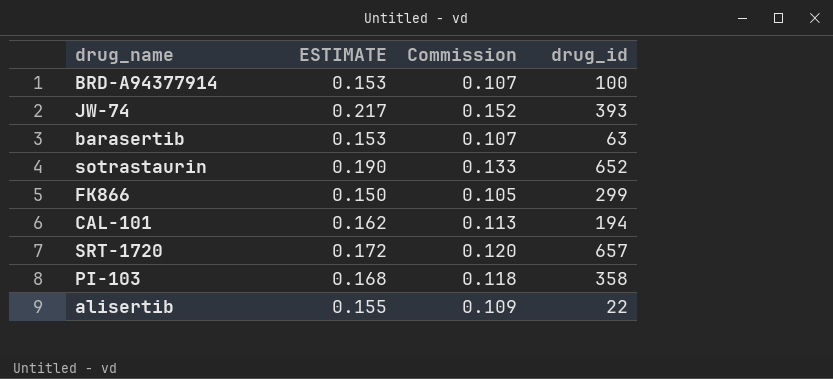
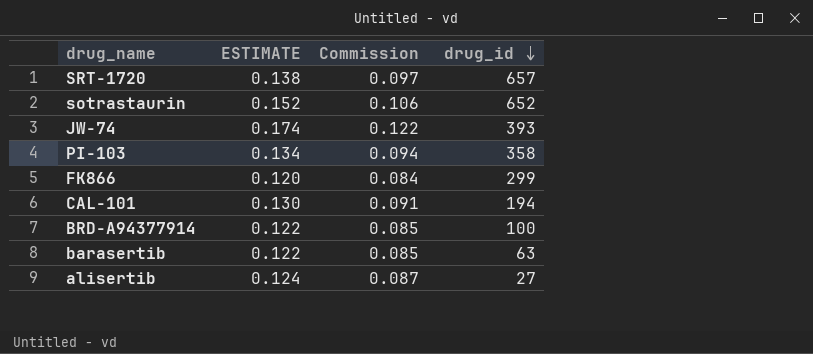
row order: none -> drug_id descending
SRT-1720 | ESTIMATE: 0.172 -> 0.138
SRT-1720 | Commission: 0.120 -> 0.097
sotrastaurin | ESTIMATE: 0.190 -> 0.152
sotrastaurin | Commission: 0.133 -> 0.106
JW-74 | ESTIMATE: 0.217 -> 0.174
JW-74 | Commission: 0.152 -> 0.122
PI-103 | ESTIMATE: 0.168 -> 0.134
PI-103 | Commission: 0.118 -> 0.094
FK866 | ESTIMATE: 0.150 -> 0.120
FK866 | Commission: 0.105 -> 0.084
CAL-101 | ESTIMATE: 0.162 -> 0.130
CAL-101 | Commission: 0.113 -> 0.091
BRD-A94377914 | ESTIMATE: 0.153 -> 0.122
BRD-A94377914 | Commission: 0.107 -> 0.085
barasertib | ESTIMATE: 0.153 -> 0.122
barasertib | Commission: 0.107 -> 0.085
alisertib | ESTIMATE: 0.155 -> 0.124
alisertib | Commission: 0.109 -> 0.087
alisertib | drug_id: 22 -> 27

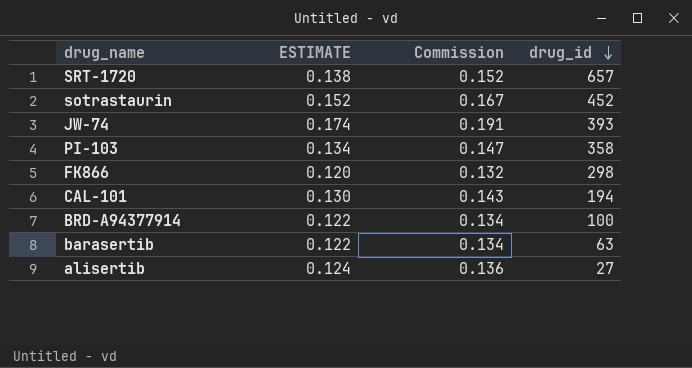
column Commission | formula: [ESTIMATE] * 0.7 -> [ESTIMATE] * 1.1
sotrastaurin | drug_id: 652 -> 452
FK866 | drug_id: 299 -> 298

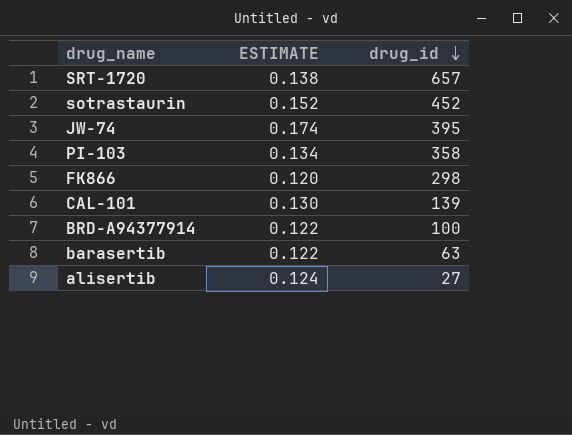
column Commission | formula: [ESTIMATE] * 1.1 -> none
JW-74 | drug_id: 393 -> 395
CAL-101 | drug_id: 194 -> 139

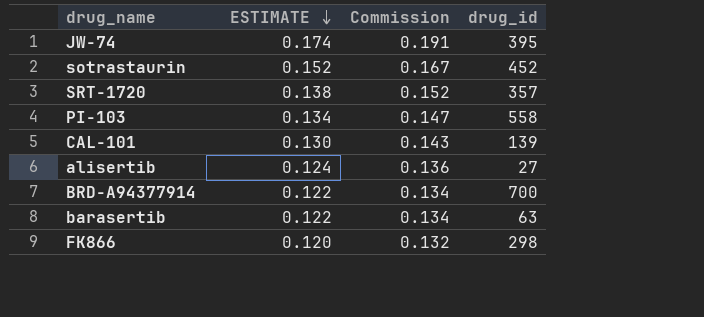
row order: drug_id descending -> ESTIMATE descending
column Commission | formula: none -> [ESTIMATE] * 1.1
SRT-1720 | drug_id: 657 -> 357
PI-103 | drug_id: 358 -> 558
BRD-A94377914 | drug_id: 100 -> 700

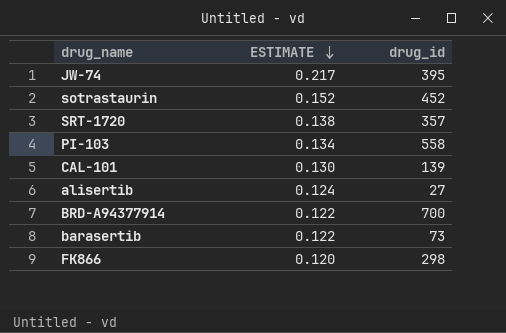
column Commission | formula: [ESTIMATE] * 1.1 -> none
JW-74 | ESTIMATE: 0.174 -> 0.217
barasertib | drug_id: 63 -> 73

